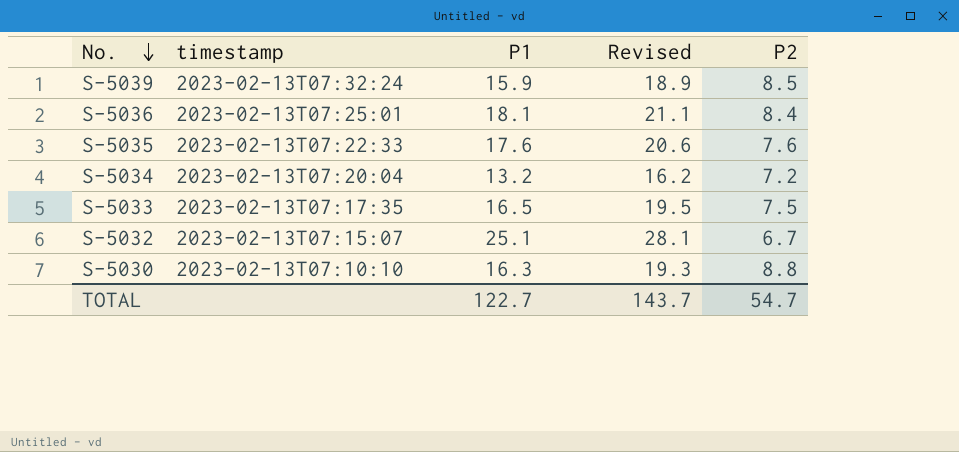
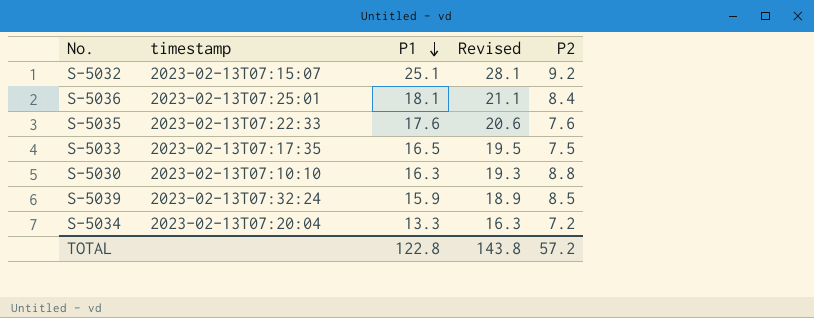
row order: No. descending -> P1 descending
S-5032 | P2: 6.7 -> 9.2
S-5034 | P1: 13.2 -> 13.3
S-5034 | Revised: 16.2 -> 16.3
TOTAL | P1: 122.7 -> 122.8
TOTAL | Revised: 143.7 -> 143.8
TOTAL | P2: 54.7 -> 57.2

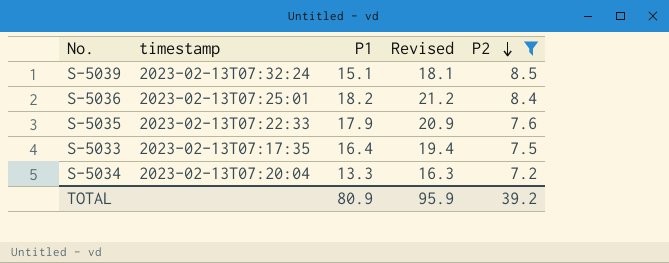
filter: none -> P2 <= 8.5
row order: P1 descending -> P2 descending
S-5039 | P1: 15.9 -> 15.1
S-5039 | Revised: 18.9 -> 18.1
S-5036 | P1: 18.1 -> 18.2
S-5036 | Revised: 21.1 -> 21.2
S-5035 | P1: 17.6 -> 17.9
S-5035 | Revised: 20.6 -> 20.9
S-5033 | P1: 16.5 -> 16.4
S-5033 | Revised: 19.5 -> 19.4
TOTAL | P1: 122.8 -> 80.9
TOTAL | Revised: 143.8 -> 95.9
TOTAL | P2: 57.2 -> 39.2

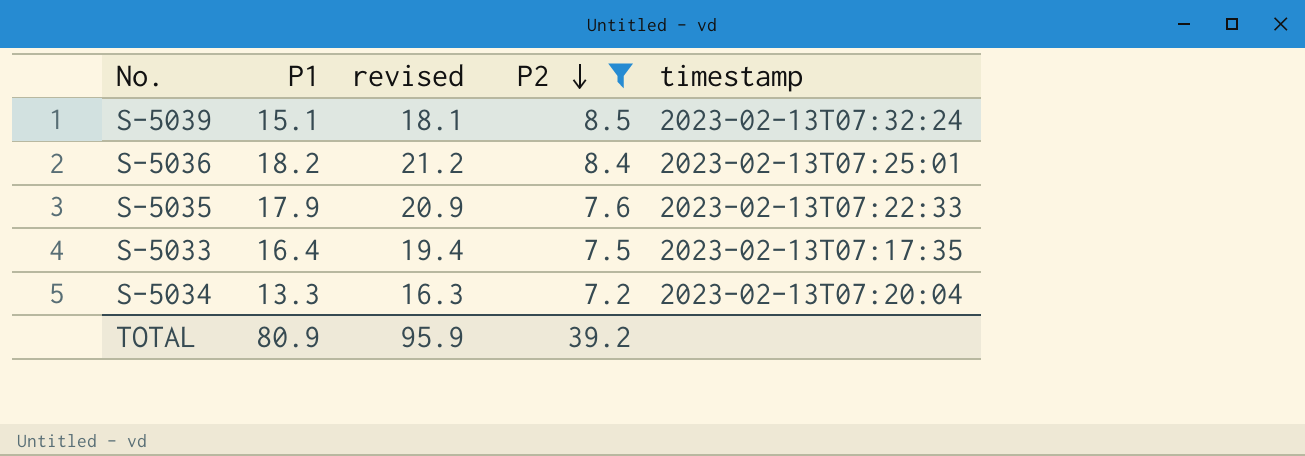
column name: Revised -> revised
column timestamp | position: 2 -> 5

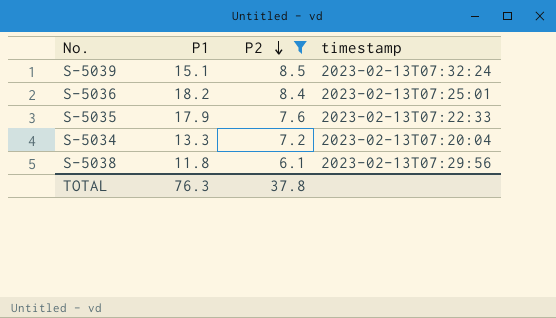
column revised | formula: [P1] + 3 -> none
row S-5033: 16.4 | 19.4 | 7.5 | 2023-02-13T07:17:35 -> none
row S-5038: none -> 11.8 | 6.1 | 2023-02-13T07:29:56
TOTAL | P1: 80.9 -> 76.3
TOTAL | P2: 39.2 -> 37.8

